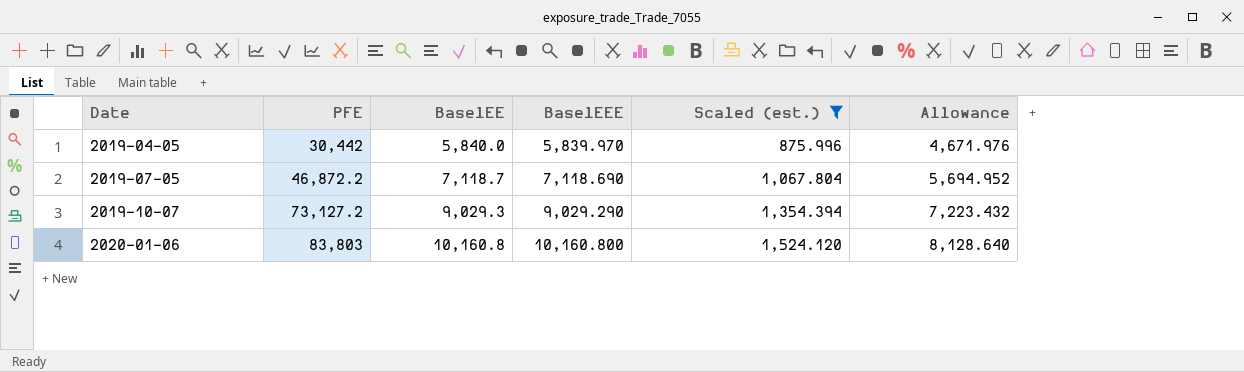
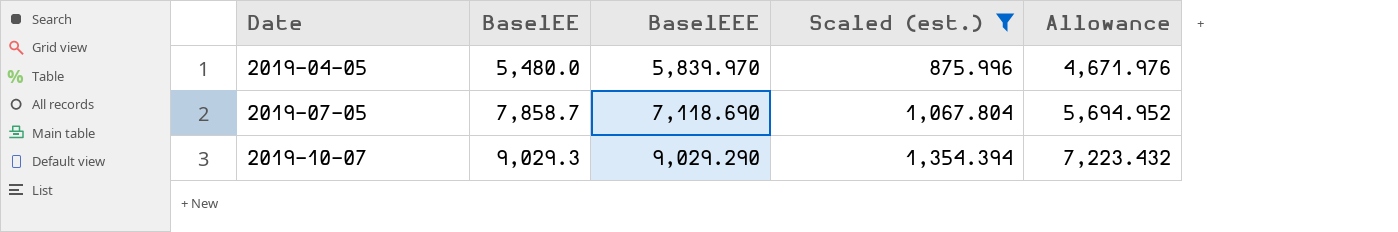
column PFE | position: 2 -> none
row 2020-01-06: 83,803 | 10,160.8 | 10,160.800 | 1,524.120 | 8,128.640 -> none
2019-04-05 | BaselEE: 5,840.0 -> 5,480.0
2019-07-05 | BaselEE: 7,118.7 -> 7,858.7

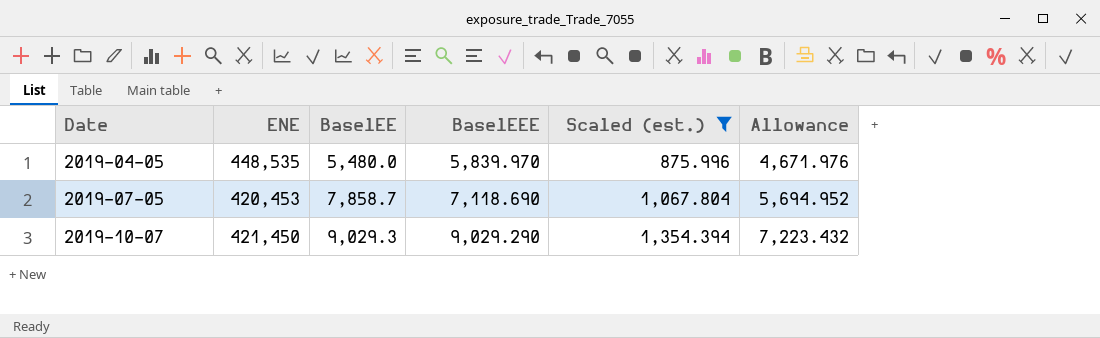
column ENE | position: none -> 2

